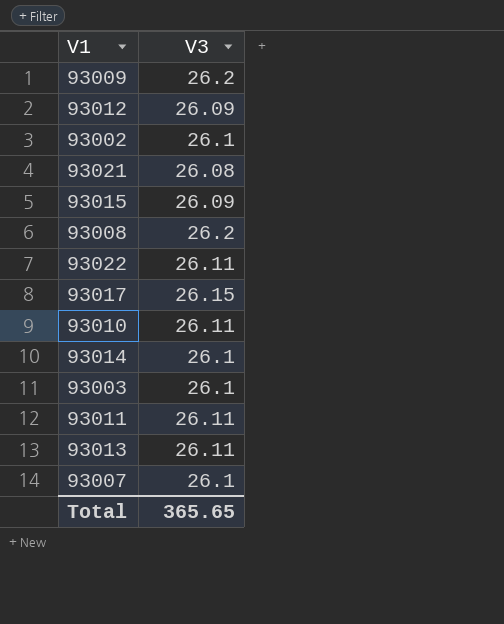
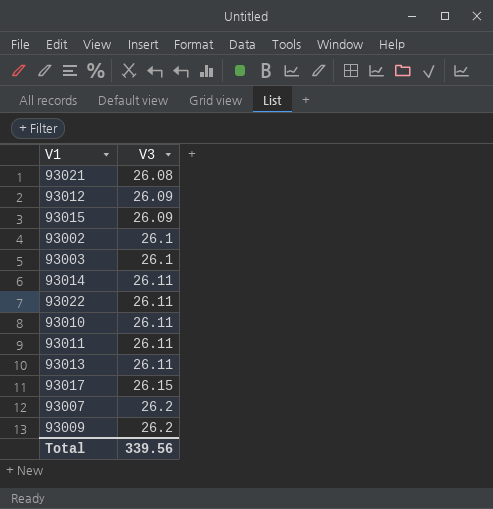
row order: none -> V3 ascending
row 93008: 26.2 -> none
93014 | V3: 26.1 -> 26.11
93007 | V3: 26.1 -> 26.2
Total | V3: 365.65 -> 339.56

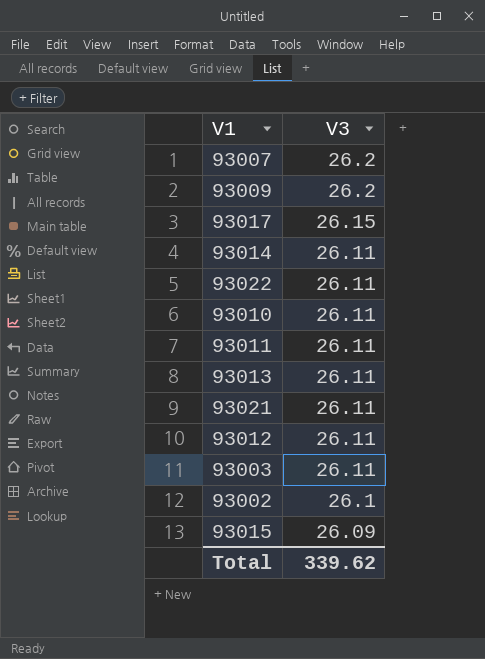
row order: V3 ascending -> V3 descending
93021 | V3: 26.08 -> 26.11
93012 | V3: 26.09 -> 26.11
93003 | V3: 26.1 -> 26.11
Total | V3: 339.56 -> 339.62

